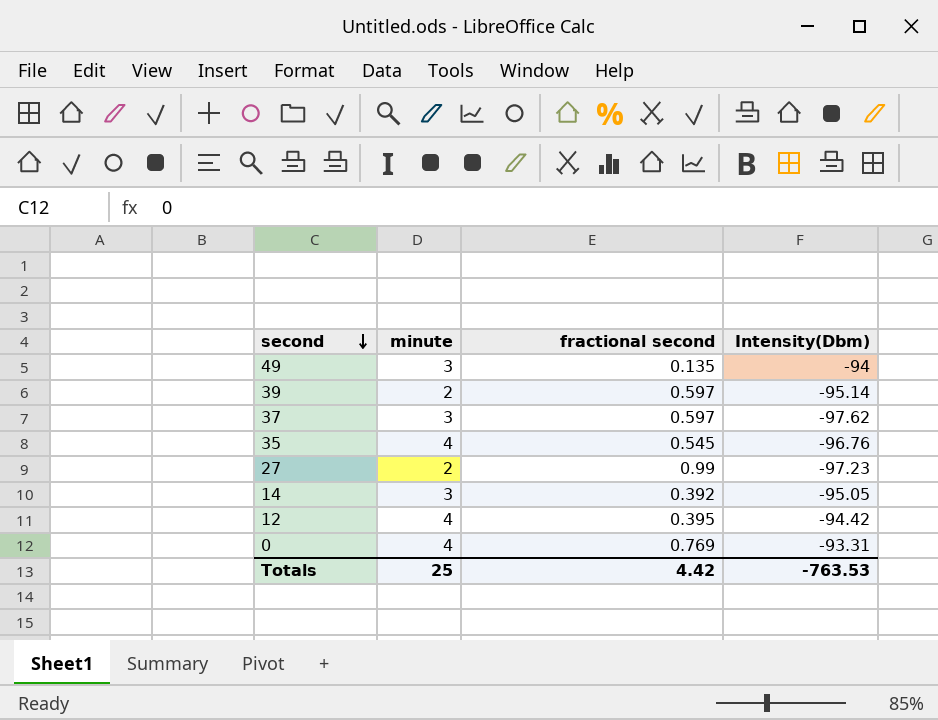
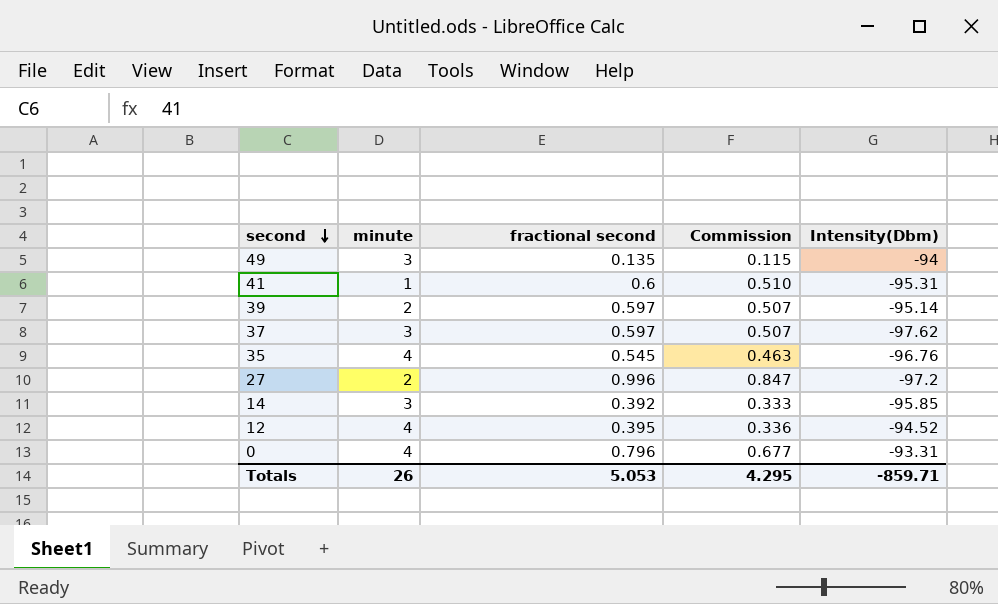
column Commission | formula: none -> [fractional second] * 0.85
row 41: none -> 1 | 0.6 | 0.510 | -95.31
27 | fractional second: 0.99 -> 0.996
27 | Intensity(Dbm): -97.23 -> -97.2
14 | Intensity(Dbm): -95.05 -> -95.85
12 | Intensity(Dbm): -94.42 -> -94.52
0 | fractional second: 0.769 -> 0.796
Totals | minute: 25 -> 26
Totals | fractional second: 4.42 -> 5.053
Totals | Intensity(Dbm): -763.53 -> -859.71

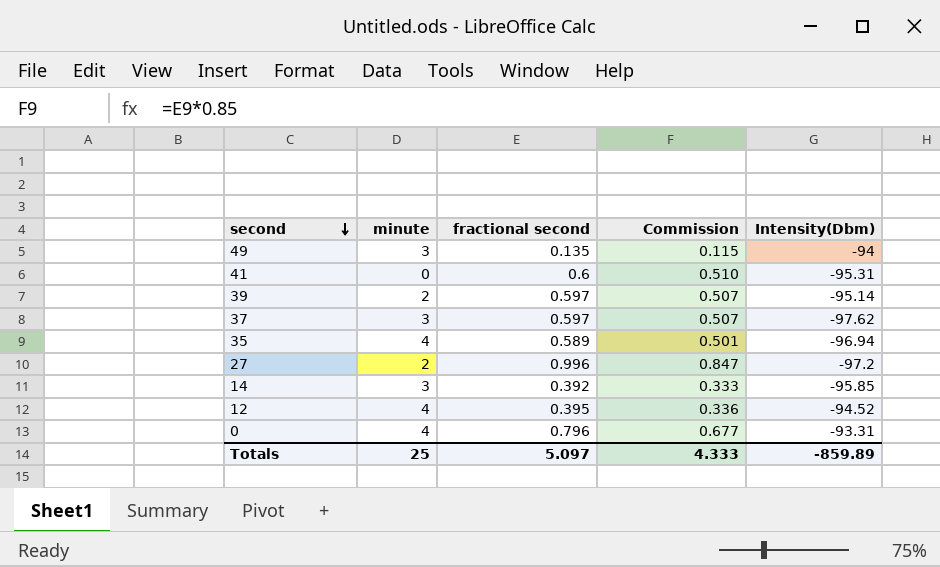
41 | minute: 1 -> 0
35 | fractional second: 0.545 -> 0.589
35 | Commission: 0.463 -> 0.501
35 | Intensity(Dbm): -96.76 -> -96.94
Totals | minute: 26 -> 25
Totals | fractional second: 5.053 -> 5.097
Totals | Commission: 4.295 -> 4.333
Totals | Intensity(Dbm): -859.71 -> -859.89

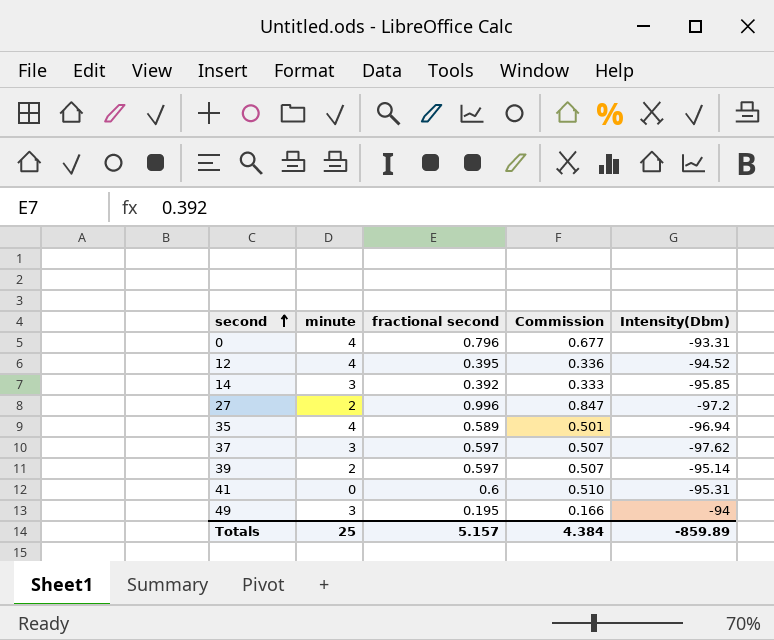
row order: second descending -> second ascending
49 | fractional second: 0.135 -> 0.195
49 | Commission: 0.115 -> 0.166
Totals | fractional second: 5.097 -> 5.157
Totals | Commission: 4.333 -> 4.384

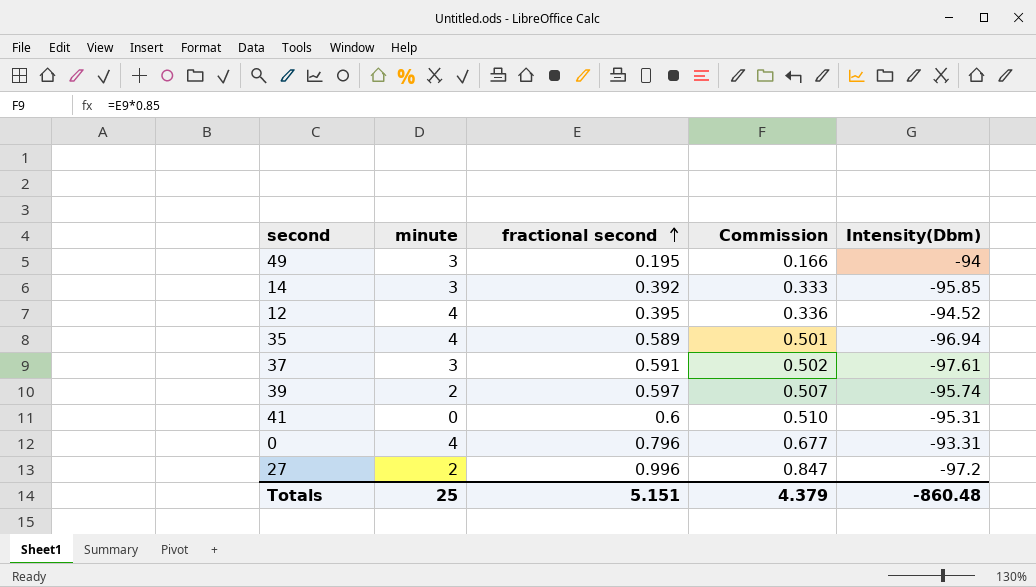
row order: second ascending -> fractional second ascending
37 | fractional second: 0.597 -> 0.591
37 | Commission: 0.507 -> 0.502
37 | Intensity(Dbm): -97.62 -> -97.61
39 | Intensity(Dbm): -95.14 -> -95.74
Totals | fractional second: 5.157 -> 5.151
Totals | Commission: 4.384 -> 4.379
Totals | Intensity(Dbm): -859.89 -> -860.48

